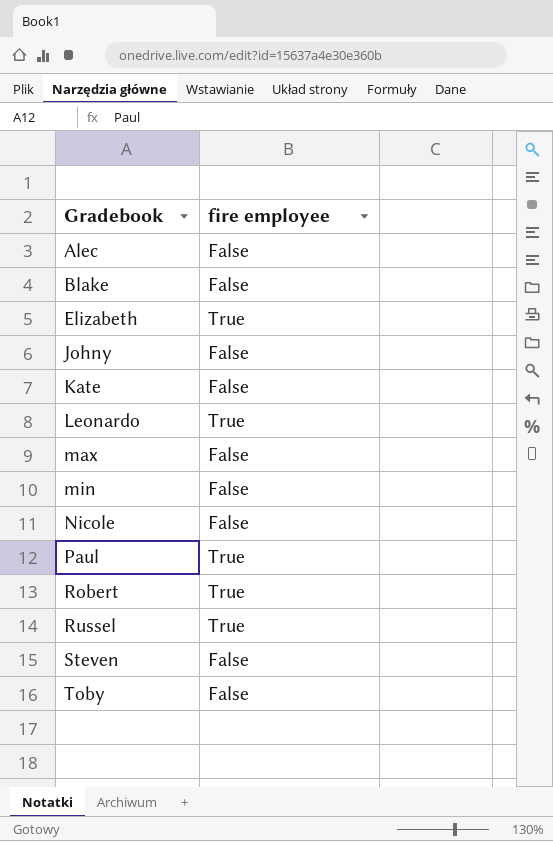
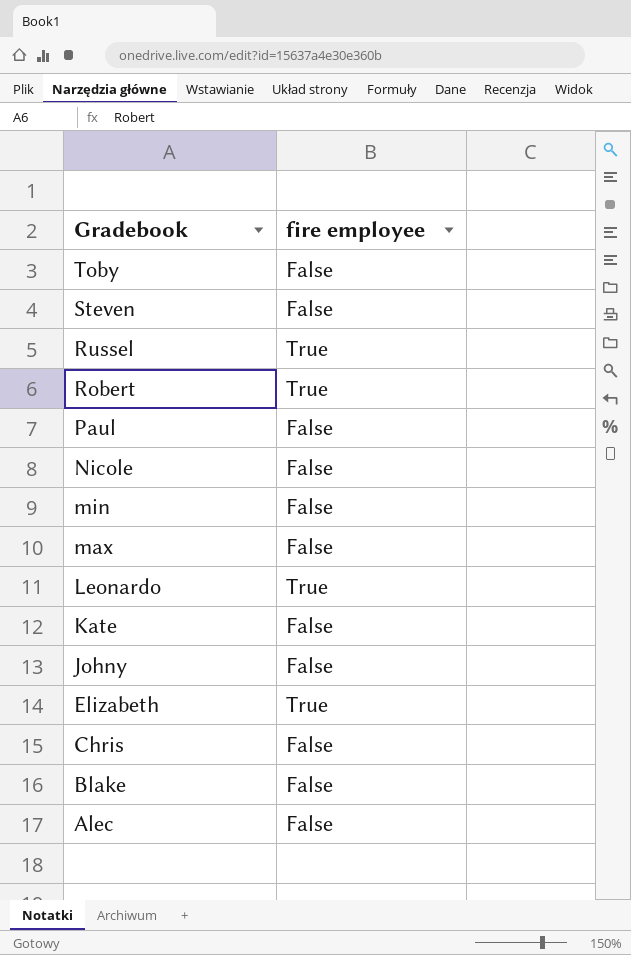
row order: Gradebook ascending -> Gradebook descending
Paul | fire employee: True -> False
row Chris: none -> False

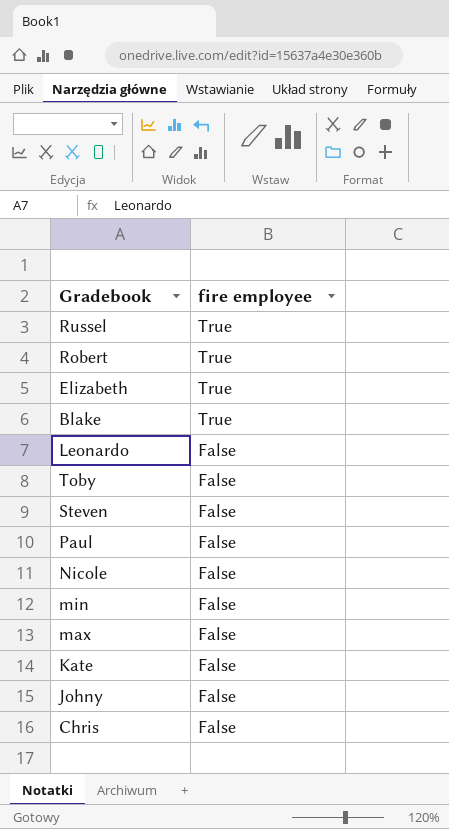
row order: Gradebook descending -> fire employee descending
row Alec: False -> none
Blake | fire employee: False -> True
Leonardo | fire employee: True -> False

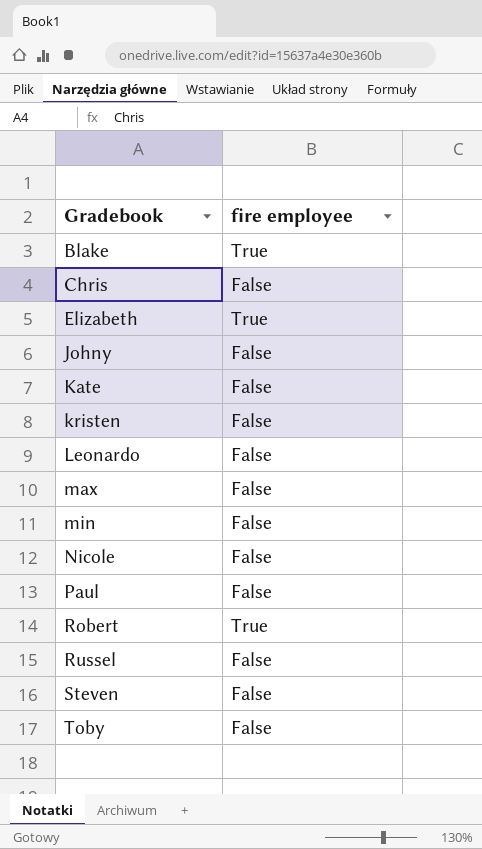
row order: fire employee descending -> Gradebook ascending
row kristen: none -> False
Russel | fire employee: True -> False

